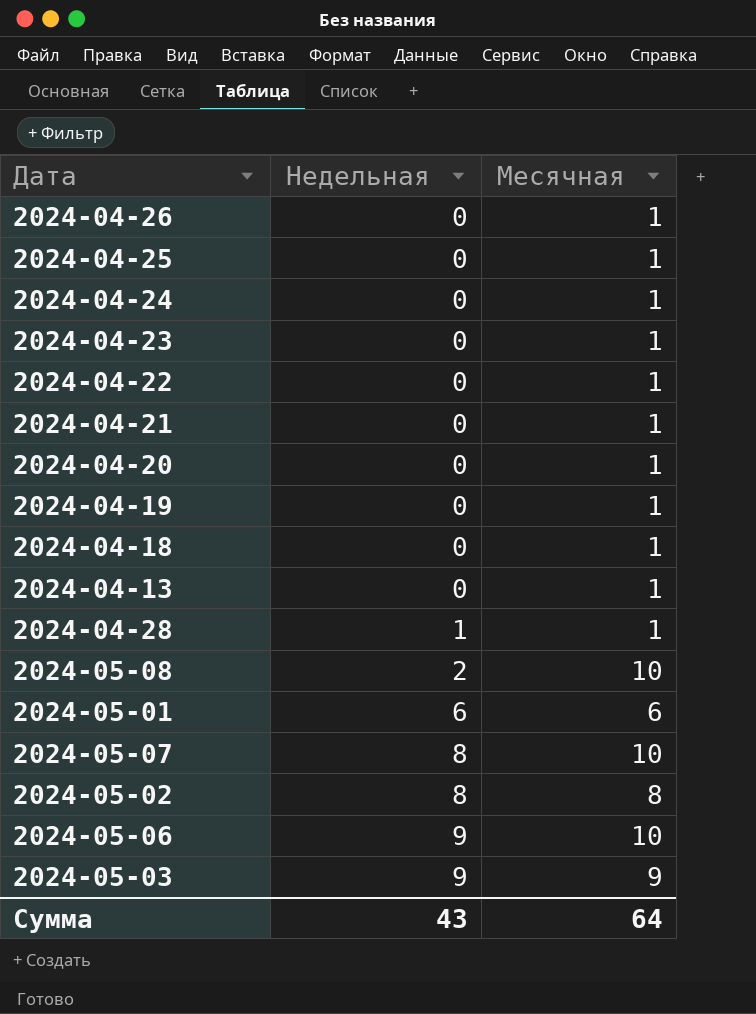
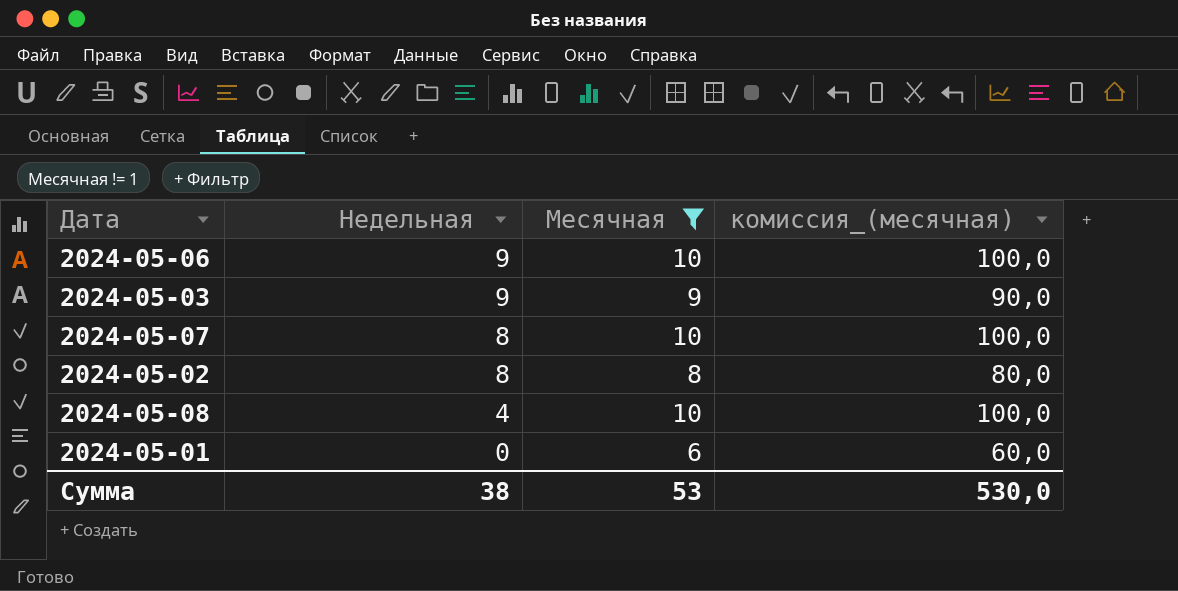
filter: none -> Месячная != 1
row order: Недельная ascending -> Недельная descending
column комиссия_(месячная) | formula: none -> [Месячная] * 10
2024-05-08 | Недельная: 2 -> 4
2024-05-01 | Недельная: 6 -> 0
Сумма | Недельная: 43 -> 38
Сумма | Месячная: 64 -> 53

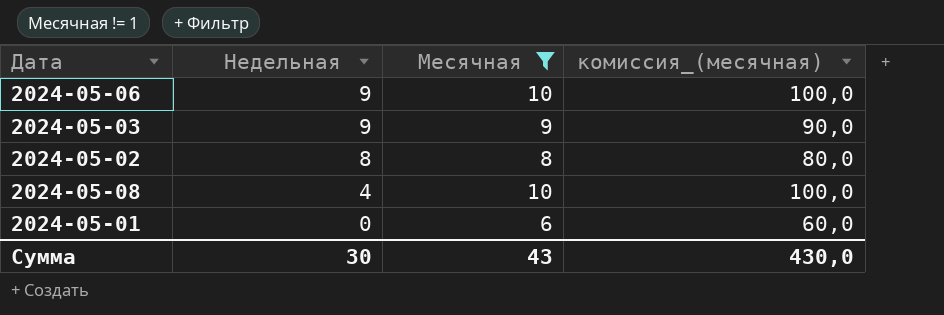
row 2024-05-07: 8 | 10 | 100,0 -> none
Сумма | Недельная: 38 -> 30
Сумма | Месячная: 53 -> 43
Сумма | комиссия_(месячная): 530,0 -> 430,0

